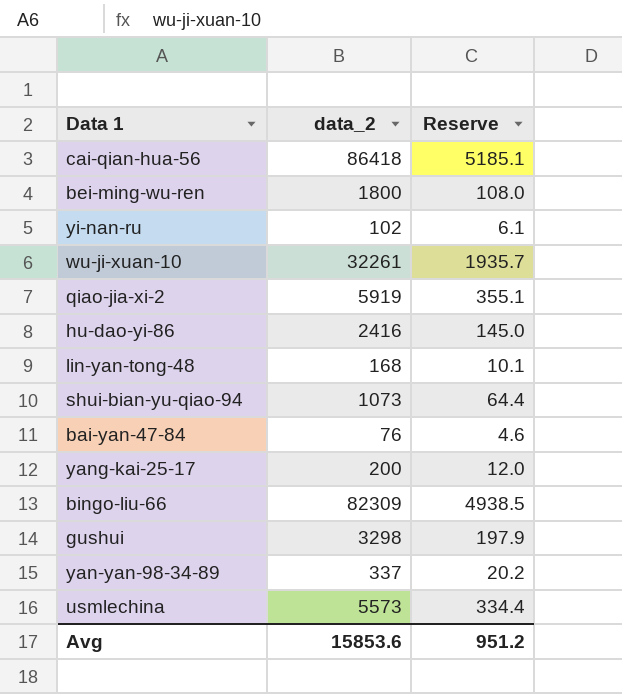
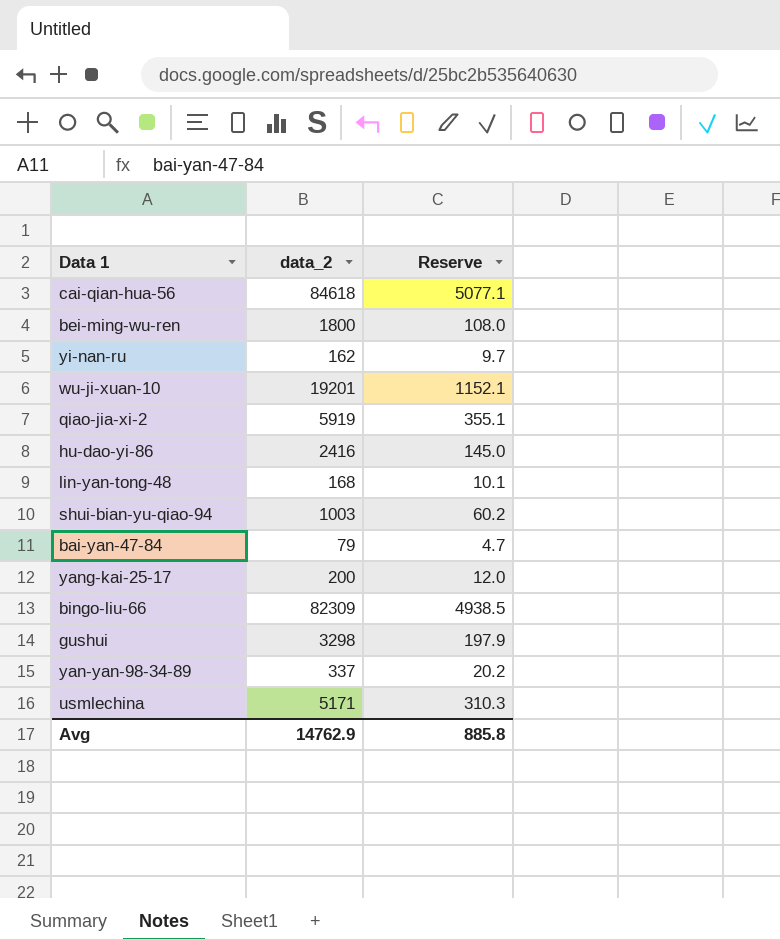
cai-qian-hua-56 | data_2: 86418 -> 84618
cai-qian-hua-56 | Reserve: 5185.1 -> 5077.1
yi-nan-ru | data_2: 102 -> 162
yi-nan-ru | Reserve: 6.1 -> 9.7
wu-ji-xuan-10 | data_2: 32261 -> 19201
wu-ji-xuan-10 | Reserve: 1935.7 -> 1152.1
shui-bian-yu-qiao-94 | data_2: 1073 -> 1003
shui-bian-yu-qiao-94 | Reserve: 64.4 -> 60.2
bai-yan-47-84 | data_2: 76 -> 79
bai-yan-47-84 | Reserve: 4.6 -> 4.7
usmlechina | data_2: 5573 -> 5171
usmlechina | Reserve: 334.4 -> 310.3
Avg | data_2: 15853.6 -> 14762.9
Avg | Reserve: 951.2 -> 885.8

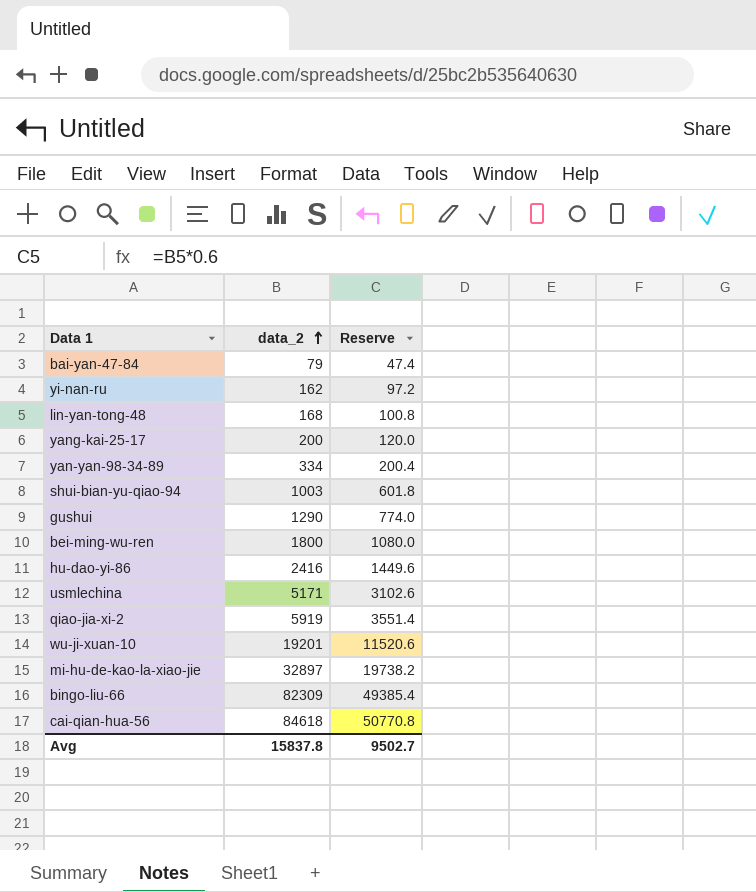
row order: none -> data_2 ascending
column Reserve | formula: [data_2] * 0.06 -> [data_2] * 0.6
yan-yan-98-34-89 | data_2: 337 -> 334
gushui | data_2: 3298 -> 1290
row mi-hu-de-kao-la-xiao-jie: none -> 32897 | 19738.2
Avg | data_2: 14762.9 -> 15837.8
Avg | Reserve: 885.8 -> 9502.7

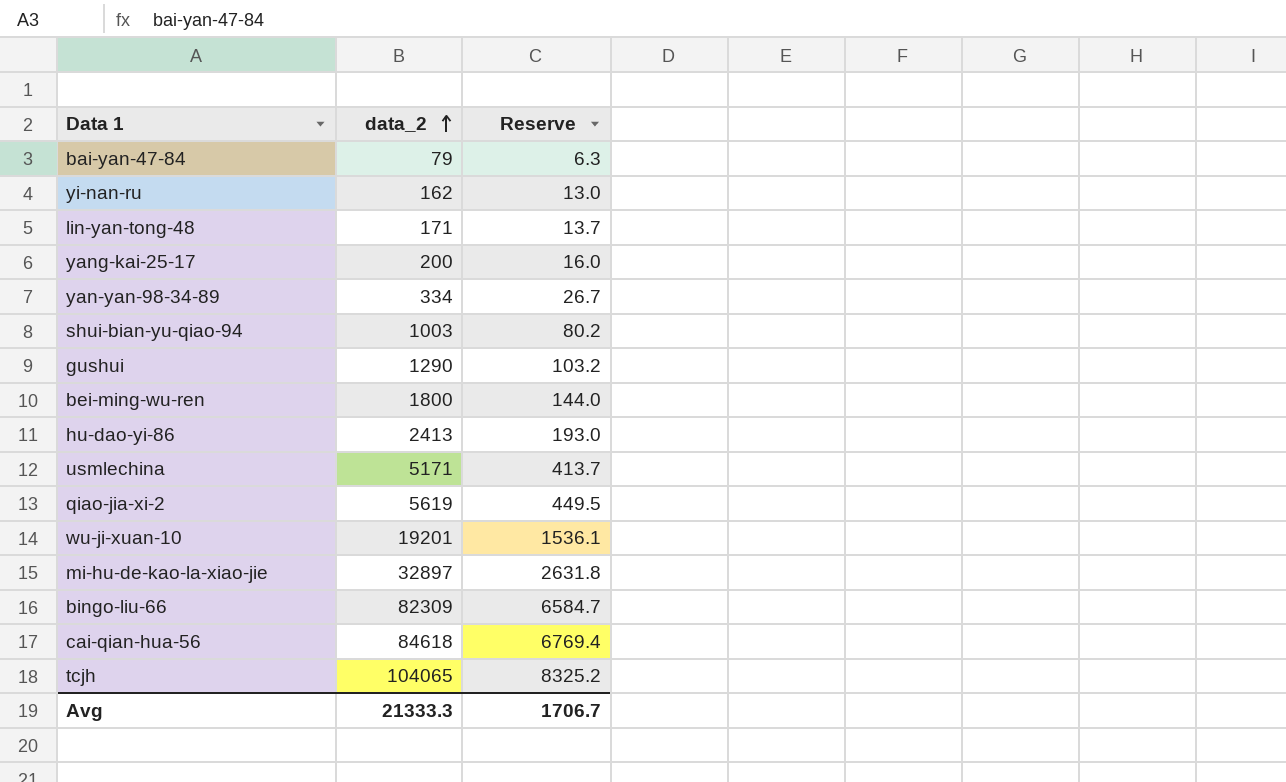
column Reserve | formula: [data_2] * 0.6 -> [data_2] * 0.08
lin-yan-tong-48 | data_2: 168 -> 171
hu-dao-yi-86 | data_2: 2416 -> 2413
qiao-jia-xi-2 | data_2: 5919 -> 5619
row tcjh: none -> 104065 | 8325.2
Avg | data_2: 15837.8 -> 21333.3
Avg | Reserve: 9502.7 -> 1706.7

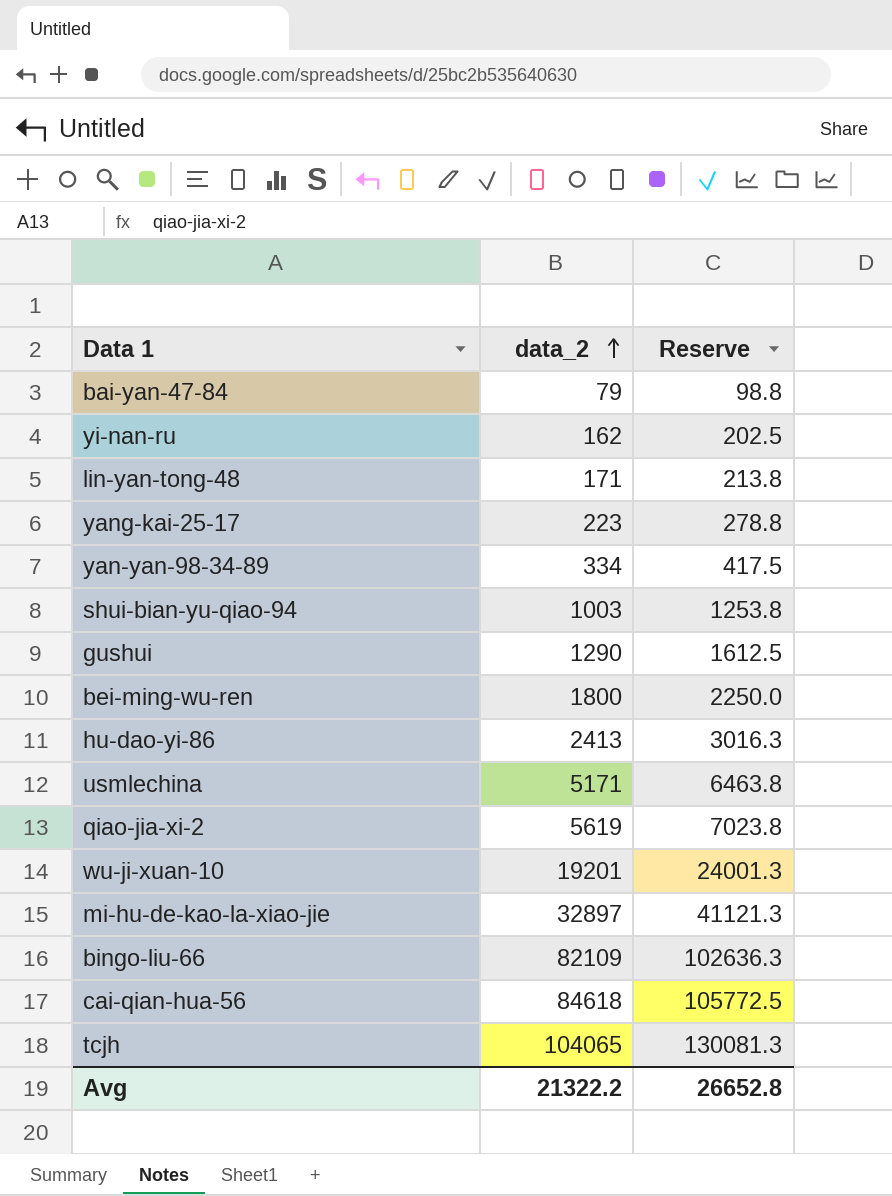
column Reserve | formula: [data_2] * 0.08 -> [data_2] * 1.25
yang-kai-25-17 | data_2: 200 -> 223
bingo-liu-66 | data_2: 82309 -> 82109
Avg | data_2: 21333.3 -> 21322.2
Avg | Reserve: 1706.7 -> 26652.8

